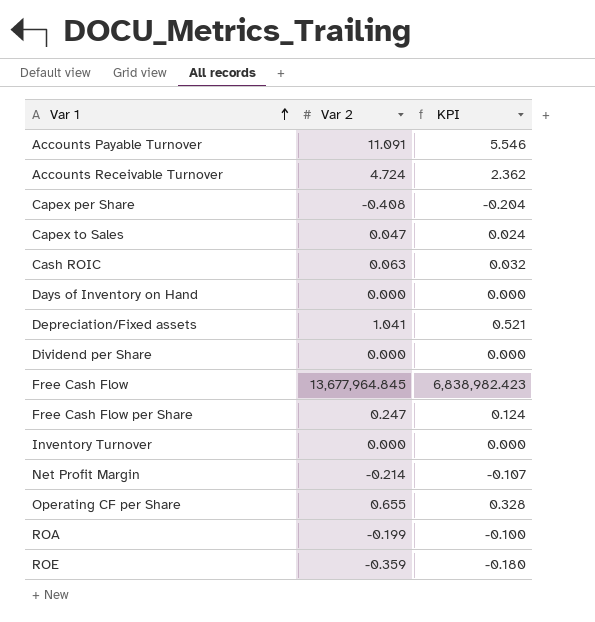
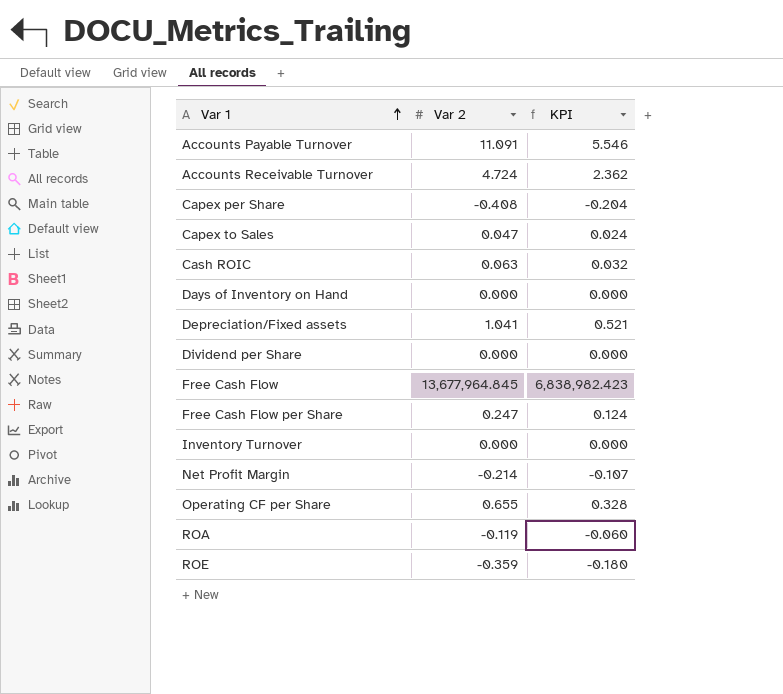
ROA | Var 2: -0.199 -> -0.119
ROA | KPI: -0.100 -> -0.060

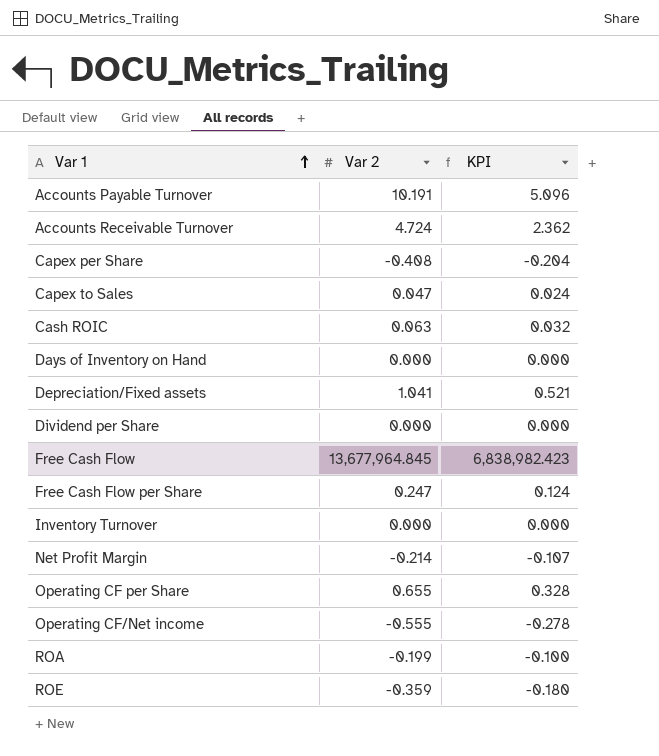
Accounts Payable Turnover | Var 2: 11.091 -> 10.191
Accounts Payable Turnover | KPI: 5.546 -> 5.096
row Operating CF/Net income: none -> -0.555 | -0.278
ROA | Var 2: -0.119 -> -0.199
ROA | KPI: -0.060 -> -0.100

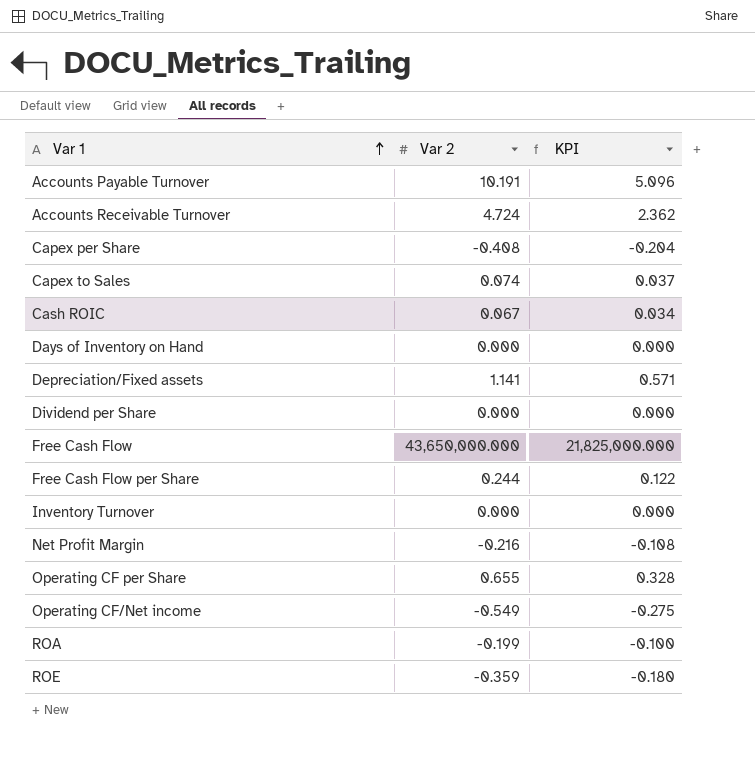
Capex to Sales | Var 2: 0.047 -> 0.074
Capex to Sales | KPI: 0.024 -> 0.037
Cash ROIC | Var 2: 0.063 -> 0.067
Cash ROIC | KPI: 0.032 -> 0.034
Depreciation/Fixed assets | Var 2: 1.041 -> 1.141
Depreciation/Fixed assets | KPI: 0.521 -> 0.571
Free Cash Flow | Var 2: 13,677,964.845 -> 43,650,000.000
Free Cash Flow | KPI: 6,838,982.423 -> 21,825,000.000
Free Cash Flow per Share | Var 2: 0.247 -> 0.244
Free Cash Flow per Share | KPI: 0.124 -> 0.122
Net Profit Margin | Var 2: -0.214 -> -0.216
Net Profit Margin | KPI: -0.107 -> -0.108
Operating CF/Net income | Var 2: -0.555 -> -0.549
Operating CF/Net income | KPI: -0.278 -> -0.275

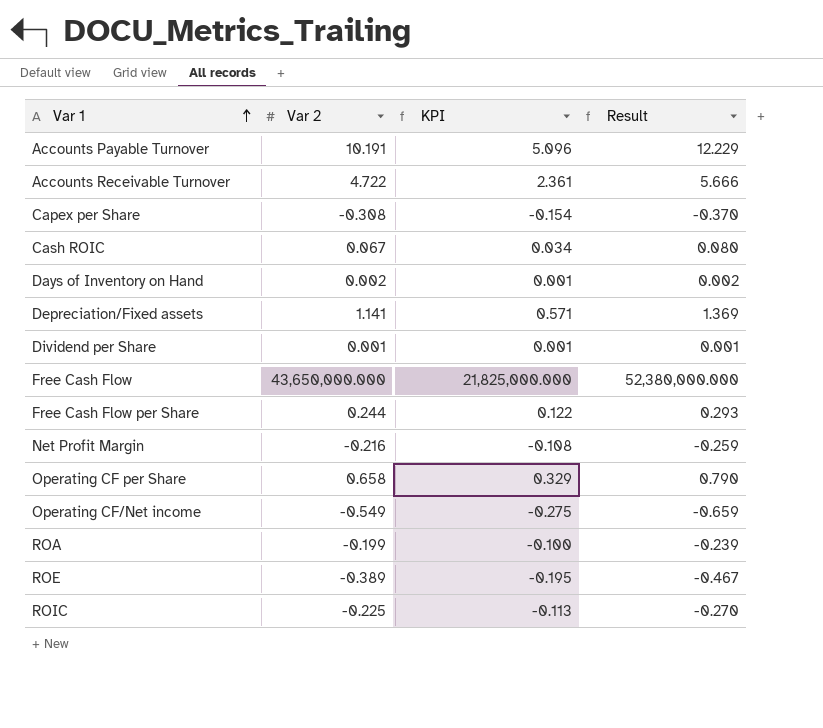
column Result | formula: none -> [Var 2] * 1.2
row Capex to Sales: 0.074 | 0.037 -> none
row Inventory Turnover: 0.000 | 0.000 -> none
Accounts Receivable Turnover | Var 2: 4.724 -> 4.722
Accounts Receivable Turnover | KPI: 2.362 -> 2.361
Capex per Share | Var 2: -0.408 -> -0.308
Capex per Share | KPI: -0.204 -> -0.154
Days of Inventory on Hand | Var 2: 0.000 -> 0.002
Days of Inventory on Hand | KPI: 0.000 -> 0.001
Dividend per Share | Var 2: 0.000 -> 0.001
Dividend per Share | KPI: 0.000 -> 0.001
Operating CF per Share | Var 2: 0.655 -> 0.658
Operating CF per Share | KPI: 0.328 -> 0.329
ROE | Var 2: -0.359 -> -0.389
ROE | KPI: -0.180 -> -0.195
row ROIC: none -> -0.225 | -0.113 | -0.270

